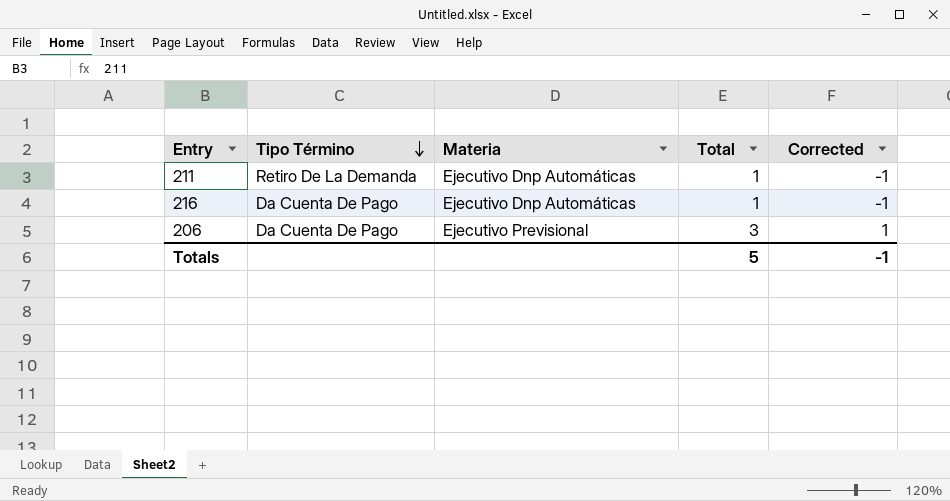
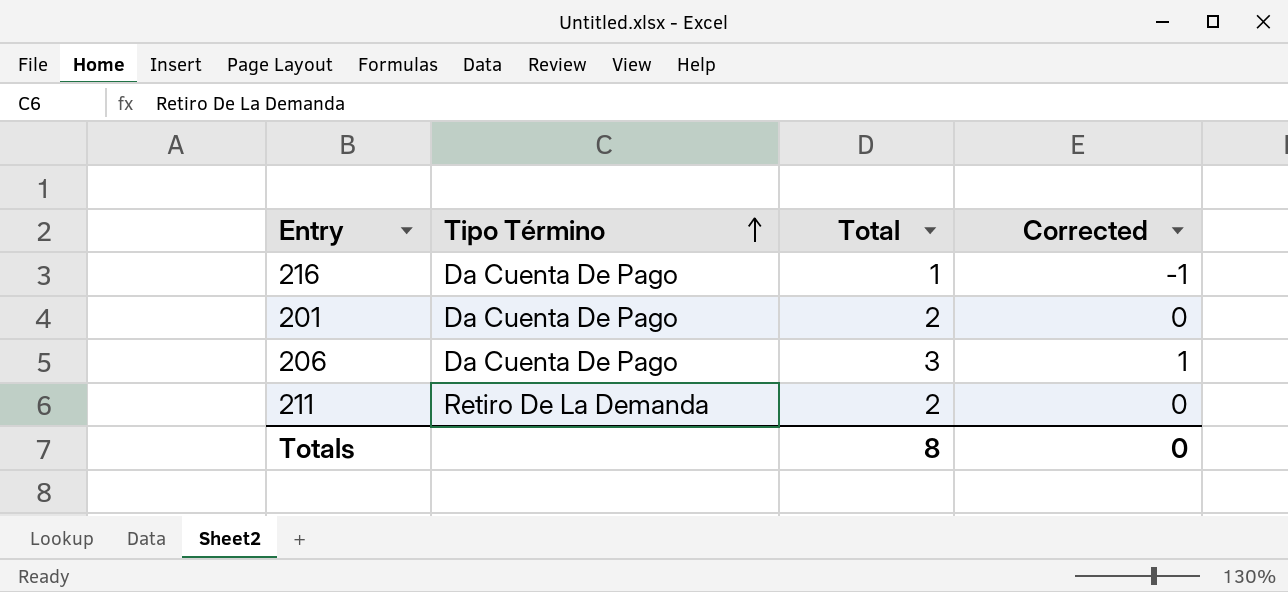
row order: Tipo Término descending -> Tipo Término ascending
column Materia | position: 3 -> none
row 201: none -> Da Cuenta De Pago | 2 | 0
211 | Total: 1 -> 2
211 | Corrected: -1 -> 0
Totals | Total: 5 -> 8
Totals | Corrected: -1 -> 0

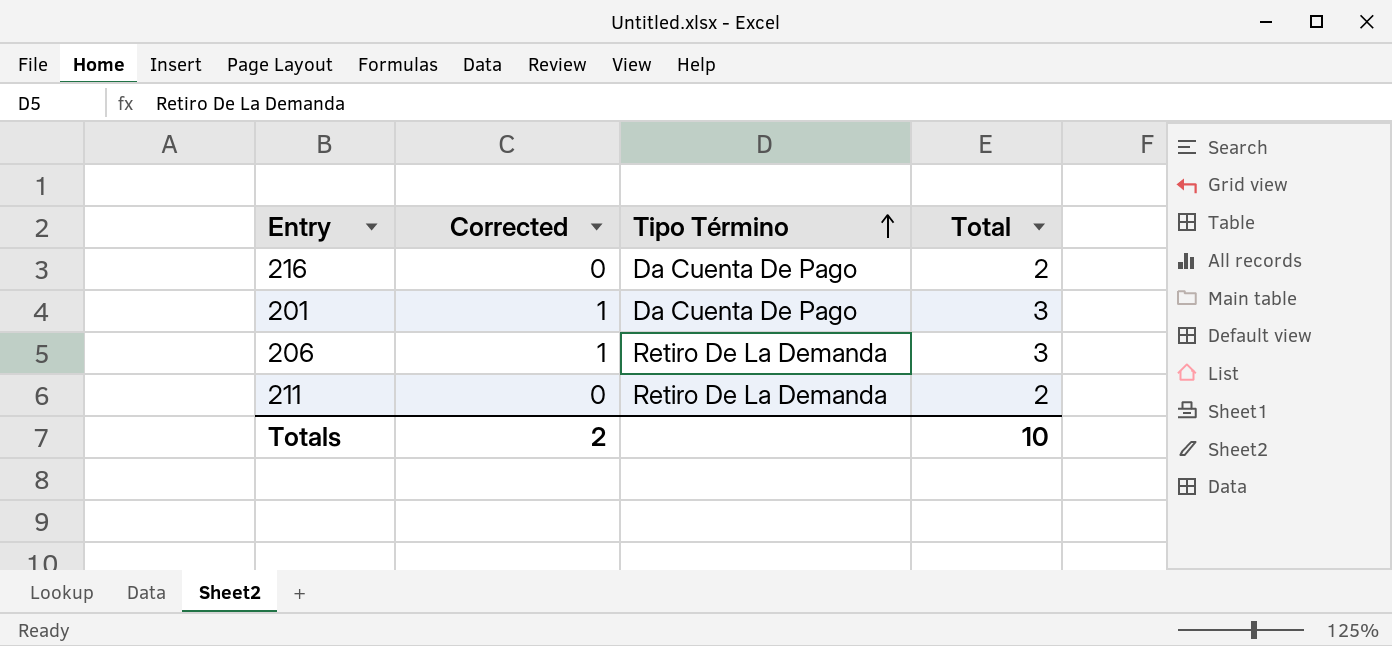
column Corrected | position: 4 -> 2
216 | Corrected: -1 -> 0
216 | Total: 1 -> 2
201 | Corrected: 0 -> 1
201 | Total: 2 -> 3
206 | Tipo Término: Da Cuenta De Pago -> Retiro De La Demanda
Totals | Corrected: 0 -> 2
Totals | Total: 8 -> 10

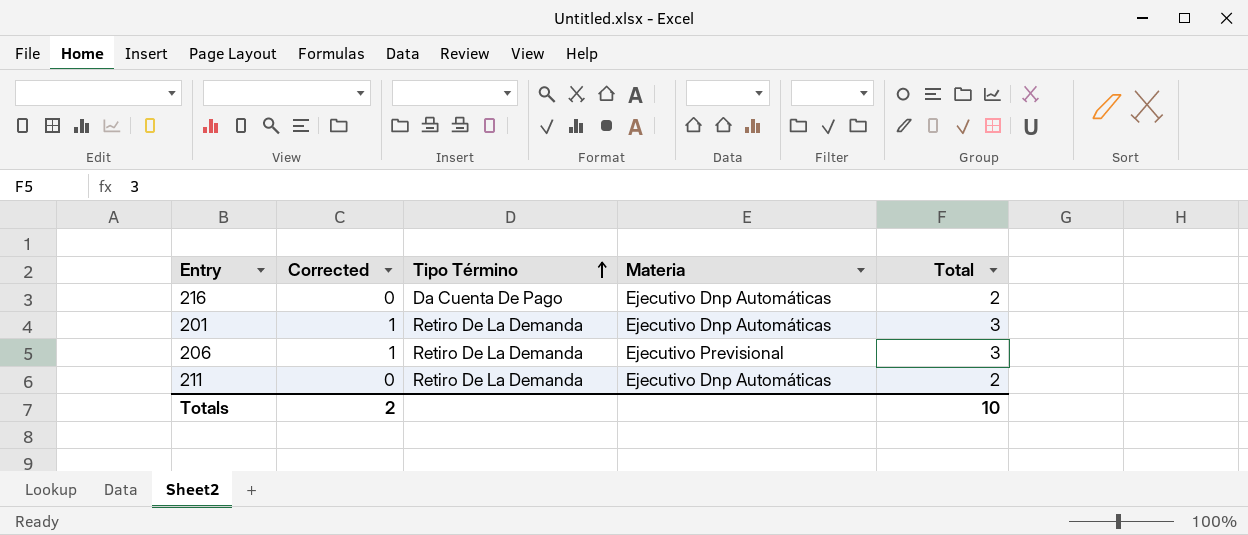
column Materia | position: none -> 4
201 | Tipo Término: Da Cuenta De Pago -> Retiro De La Demanda

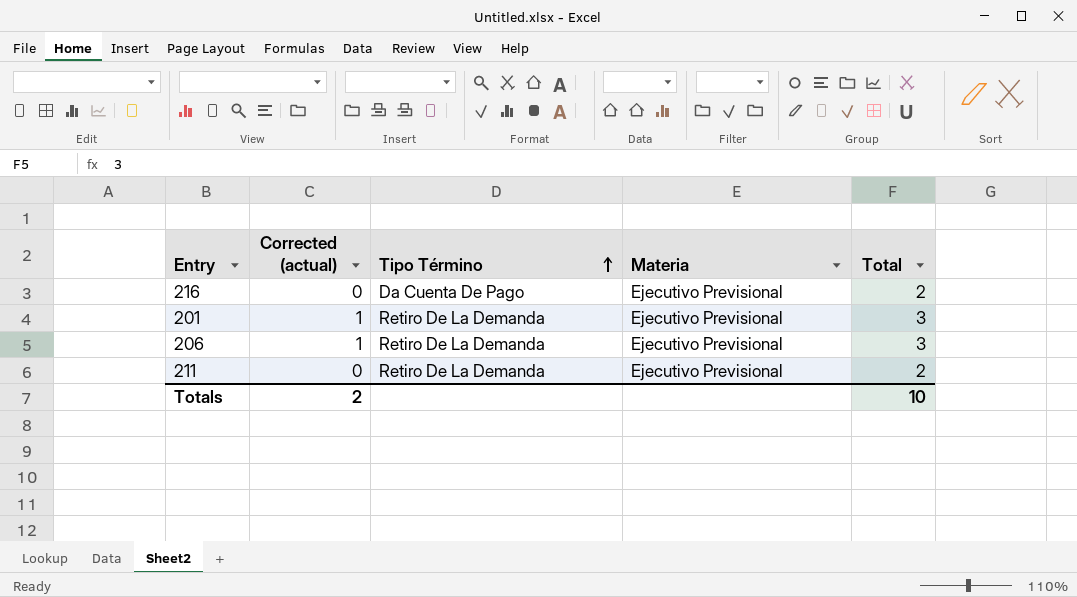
column name: Corrected -> Corrected (actual)
216 | Materia: Ejecutivo Dnp Automáticas -> Ejecutivo Previsional
201 | Materia: Ejecutivo Dnp Automáticas -> Ejecutivo Previsional
211 | Materia: Ejecutivo Dnp Automáticas -> Ejecutivo Previsional

